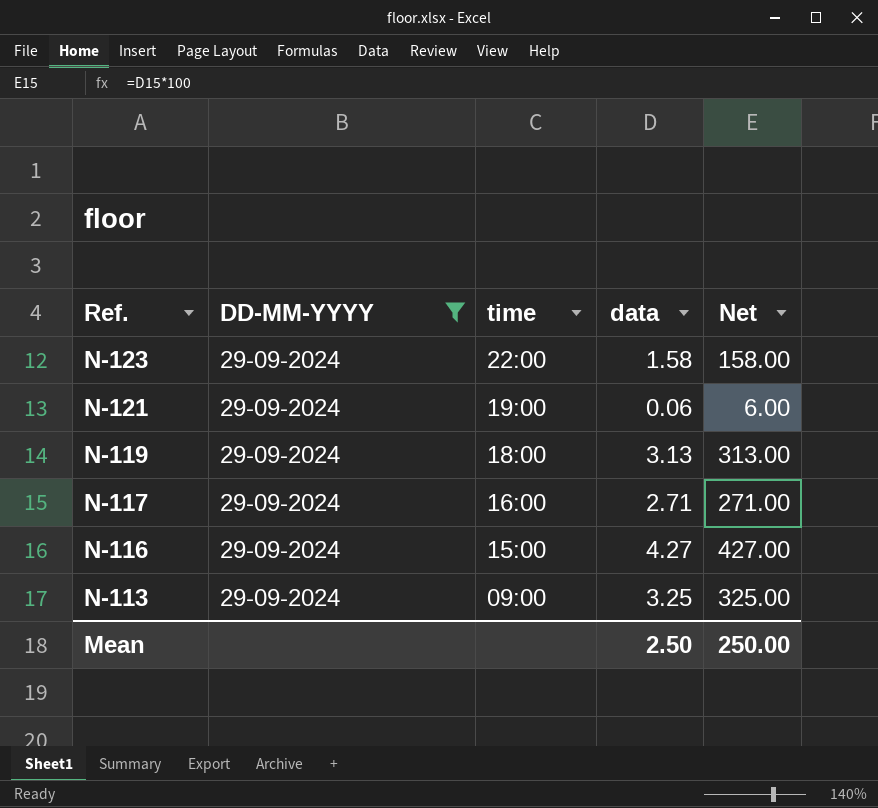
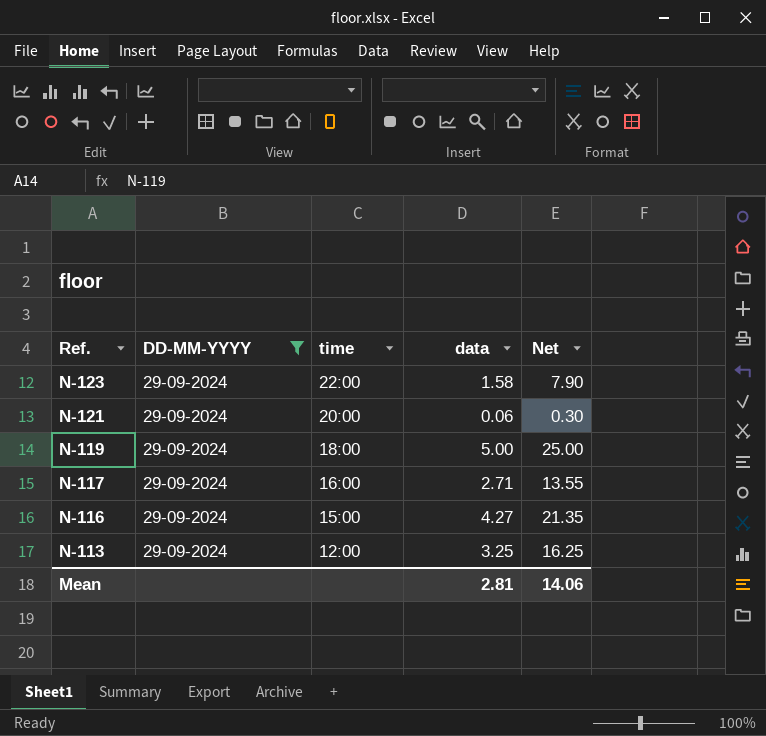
column Net | formula: [data] * 100 -> [data] * 5
N-121 | time: 19:00 -> 20:00
N-119 | data: 3.13 -> 5.00
N-113 | time: 09:00 -> 12:00
Mean | data: 2.50 -> 2.81
Mean | Net: 250.00 -> 14.06

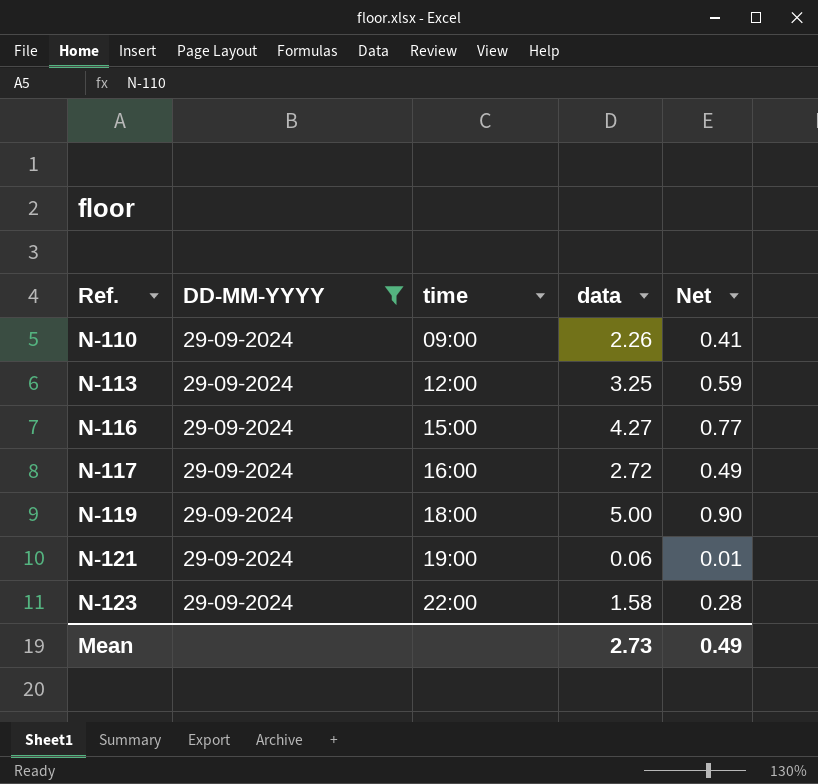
row order: Ref. descending -> Ref. ascending
column Net | formula: [data] * 5 -> [data] * 0.18
row N-110: none -> 29-09-2024 | 09:00 | 2.26 | 0.41
N-117 | data: 2.71 -> 2.72
N-121 | time: 20:00 -> 19:00
Mean | data: 2.81 -> 2.73
Mean | Net: 14.06 -> 0.49

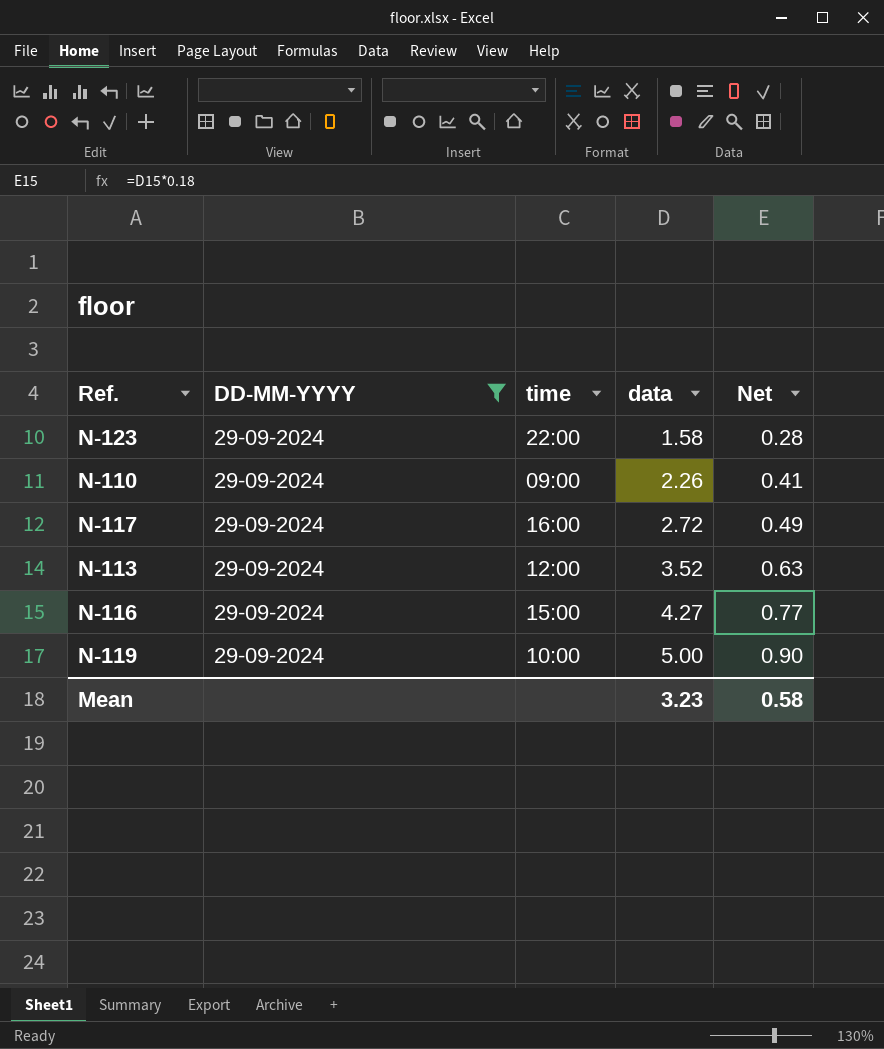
row order: Ref. ascending -> data ascending
row N-121: 29-09-2024 | 19:00 | 0.06 | 0.01 -> none
N-113 | data: 3.25 -> 3.52
N-113 | Net: 0.59 -> 0.63
N-119 | time: 18:00 -> 10:00
Mean | data: 2.73 -> 3.23
Mean | Net: 0.49 -> 0.58

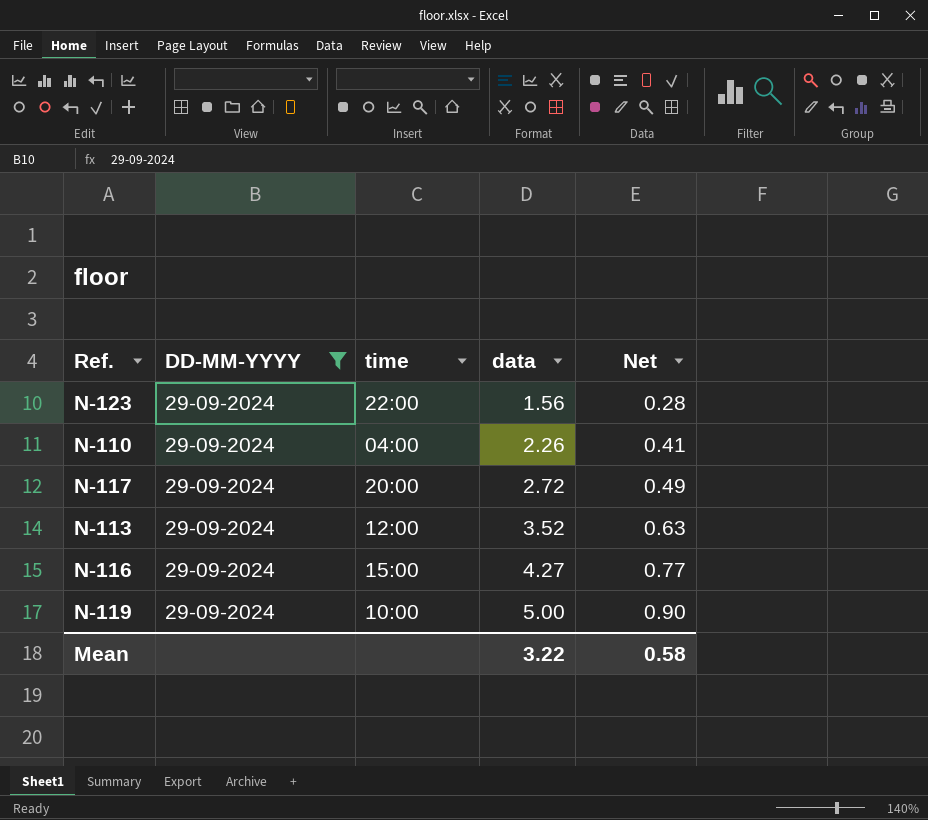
N-123 | data: 1.58 -> 1.56
N-110 | time: 09:00 -> 04:00
N-117 | time: 16:00 -> 20:00
Mean | data: 3.23 -> 3.22

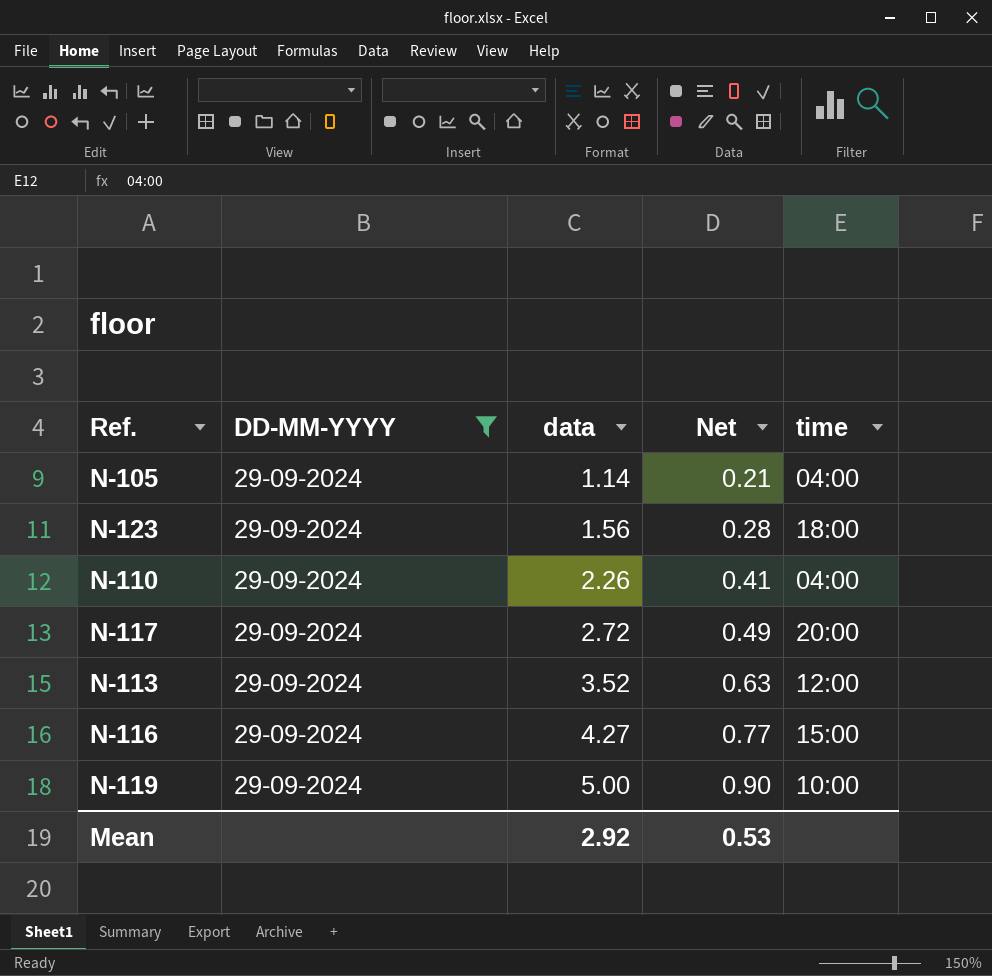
column time | position: 3 -> 5
row N-105: none -> 29-09-2024 | 1.14 | 0.21 | 04:00
N-123 | time: 22:00 -> 18:00
Mean | data: 3.22 -> 2.92
Mean | Net: 0.58 -> 0.53

